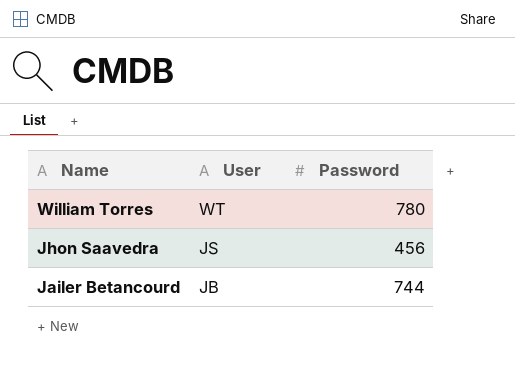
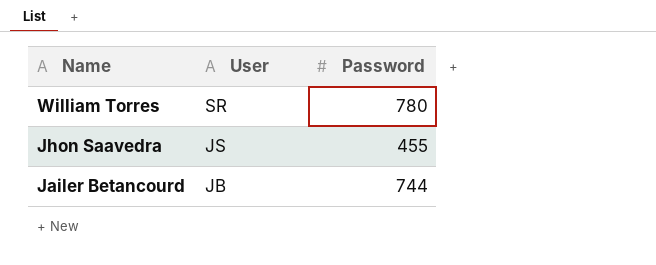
William Torres | User: WT -> SR
Jhon Saavedra | Password: 456 -> 455

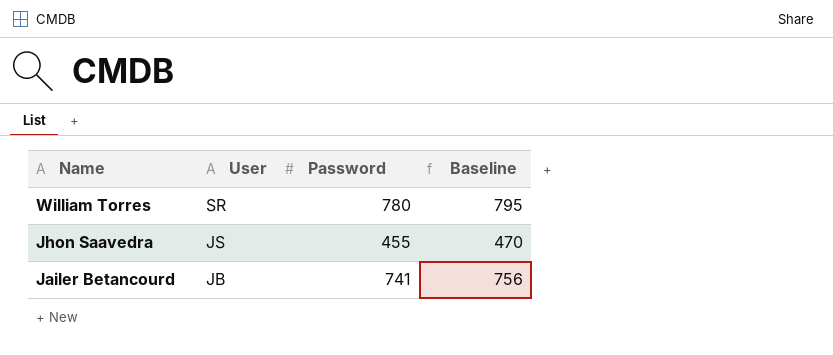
column Baseline | formula: none -> [Password] + 15
Jailer Betancourd | Password: 744 -> 741

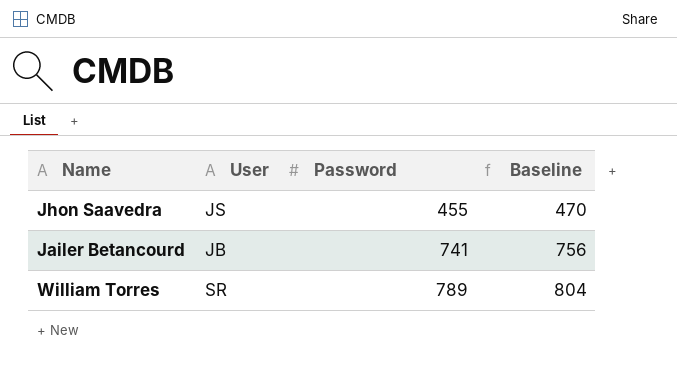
row order: Name descending -> Password ascending
William Torres | Password: 780 -> 789
William Torres | Baseline: 795 -> 804

